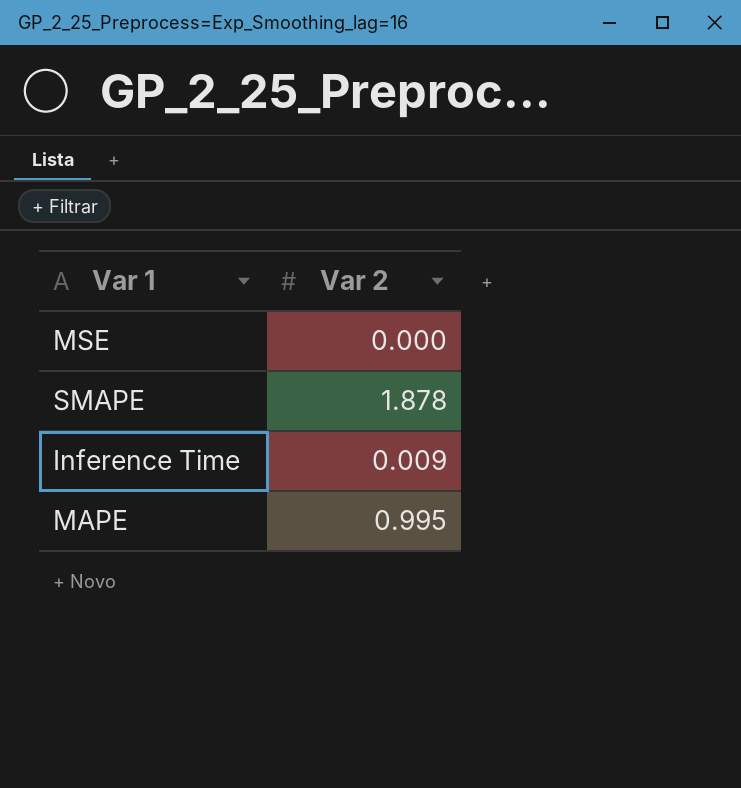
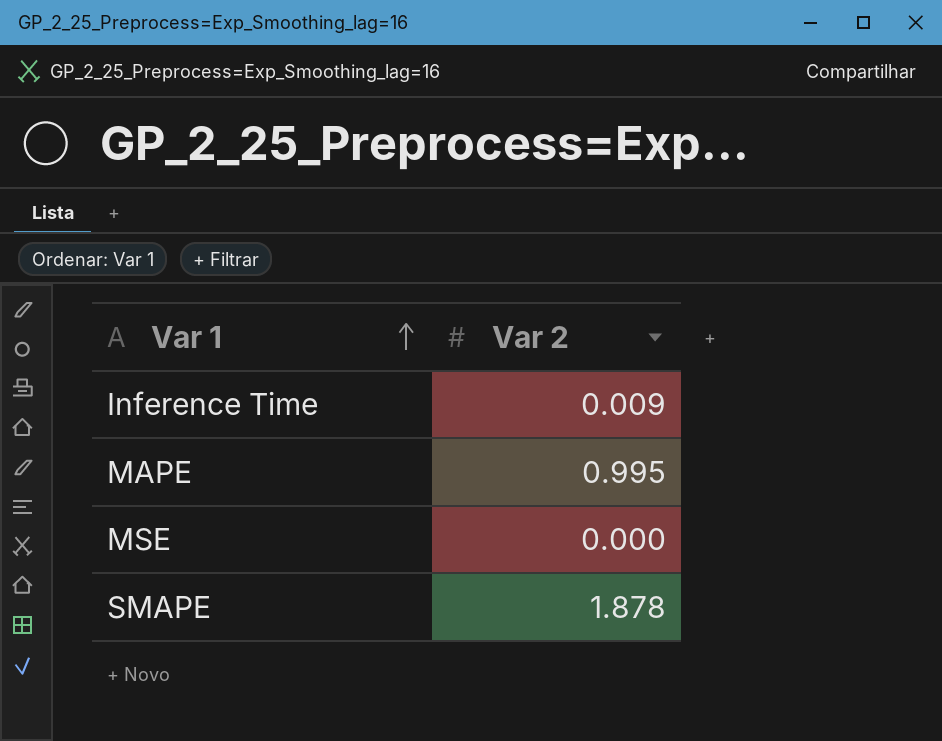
row order: none -> Var 1 ascending

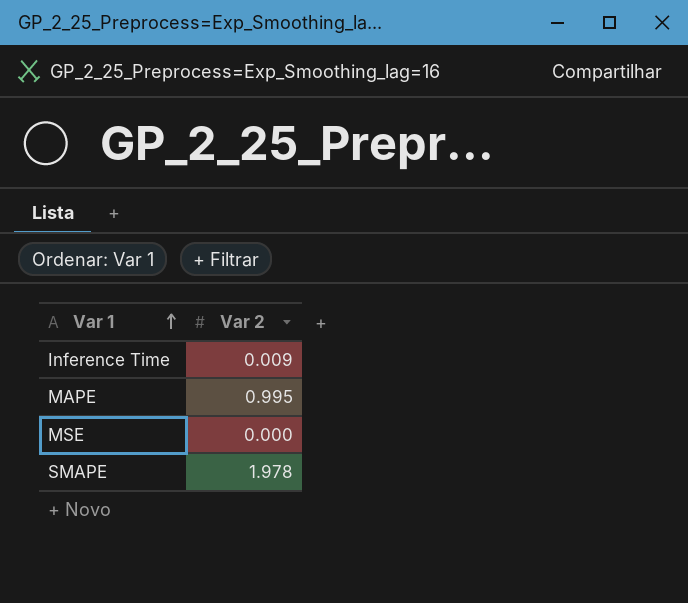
SMAPE | Var 2: 1.878 -> 1.978

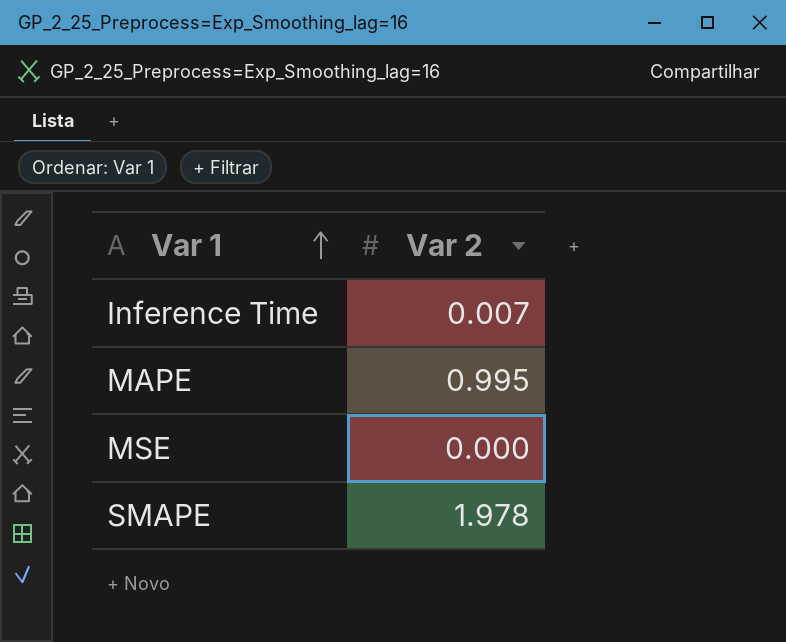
Inference Time | Var 2: 0.009 -> 0.007

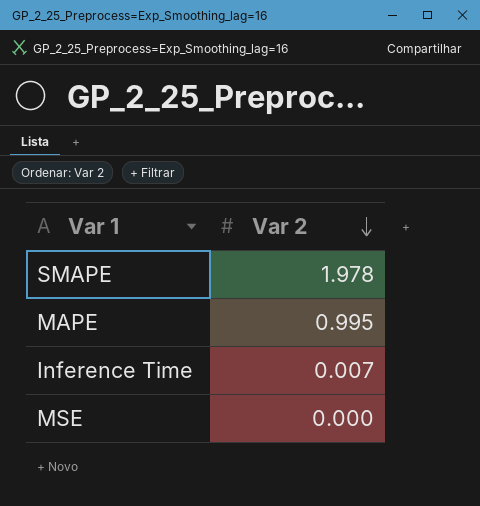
row order: Var 1 ascending -> Var 2 descending

